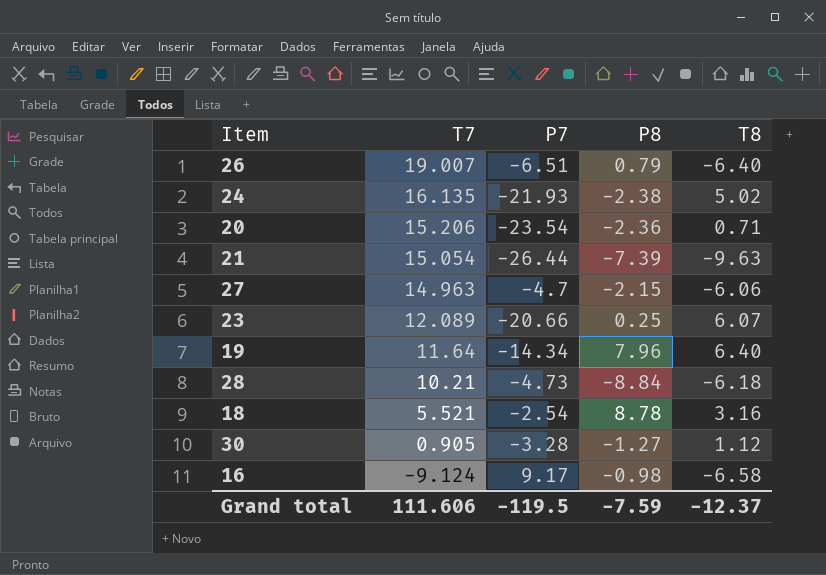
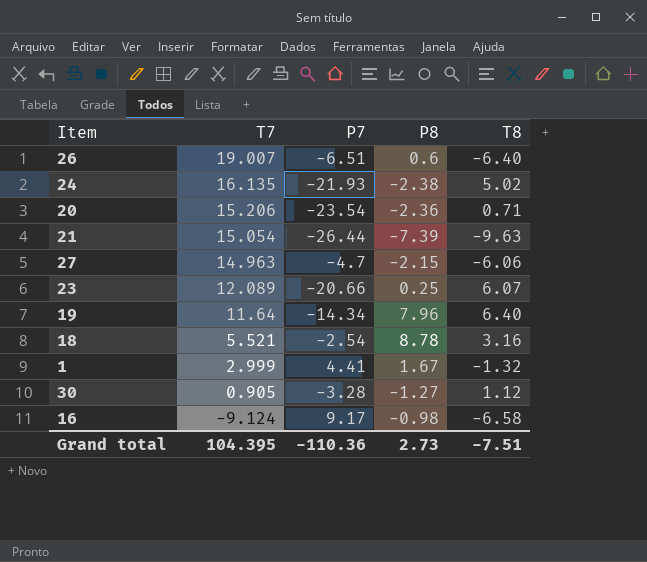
row 28: 10.21 | -4.73 | -8.84 | -6.18 -> none
26 | P8: 0.79 -> 0.6
row 1: none -> 2.999 | 4.41 | 1.67 | -1.32
Grand total | T7: 111.606 -> 104.395
Grand total | P7: -119.5 -> -110.36
Grand total | P8: -7.59 -> 2.73
Grand total | T8: -12.37 -> -7.51

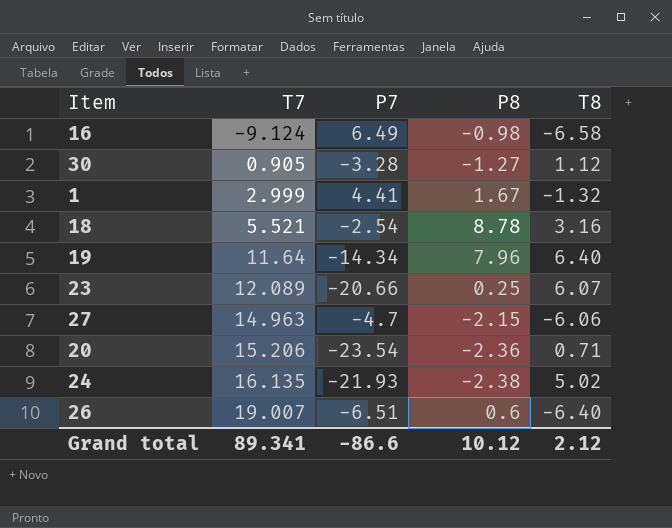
row order: T7 descending -> T7 ascending
row 21: 15.054 | -26.44 | -7.39 | -9.63 -> none
16 | P7: 9.17 -> 6.49
Grand total | T7: 104.395 -> 89.341
Grand total | P7: -110.36 -> -86.6
Grand total | P8: 2.73 -> 10.12
Grand total | T8: -7.51 -> 2.12

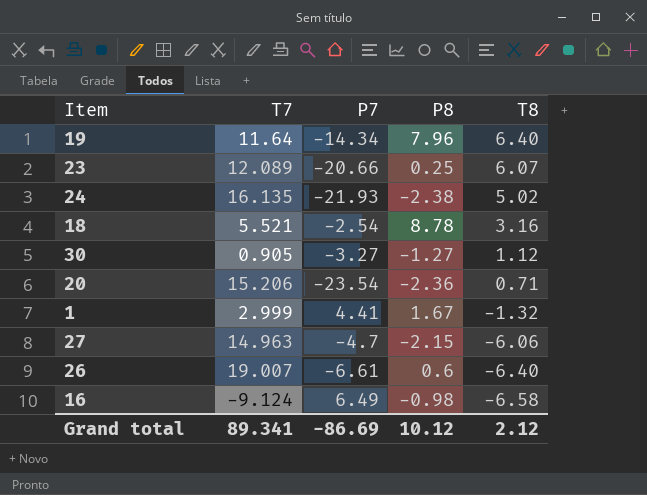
row order: T7 ascending -> T8 descending
30 | P7: -3.28 -> -3.27
26 | P7: -6.51 -> -6.61
Grand total | P7: -86.6 -> -86.69

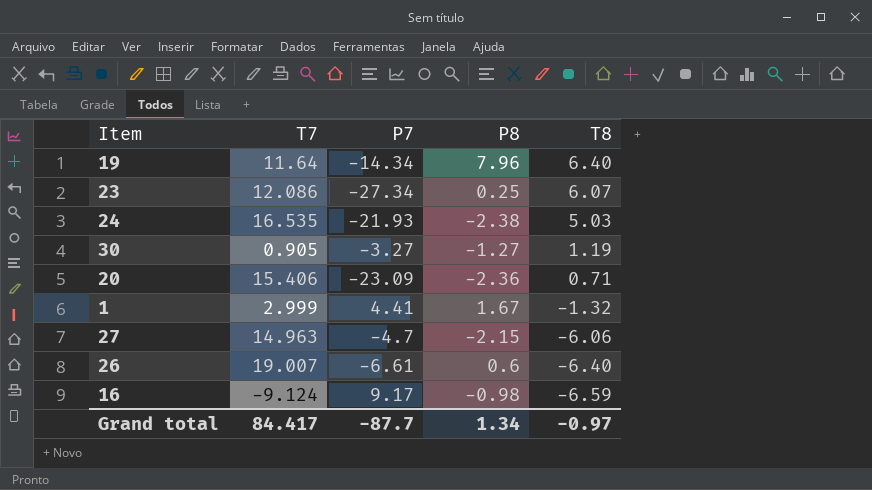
row 18: 5.521 | -2.54 | 8.78 | 3.16 -> none
23 | T7: 12.089 -> 12.086
23 | P7: -20.66 -> -27.34
24 | T7: 16.135 -> 16.535
24 | T8: 5.02 -> 5.03
30 | T8: 1.12 -> 1.19
20 | T7: 15.206 -> 15.406
20 | P7: -23.54 -> -23.09
16 | P7: 6.49 -> 9.17
16 | T8: -6.58 -> -6.59
Grand total | T7: 89.341 -> 84.417
Grand total | P7: -86.69 -> -87.7
Grand total | P8: 10.12 -> 1.34
Grand total | T8: 2.12 -> -0.97

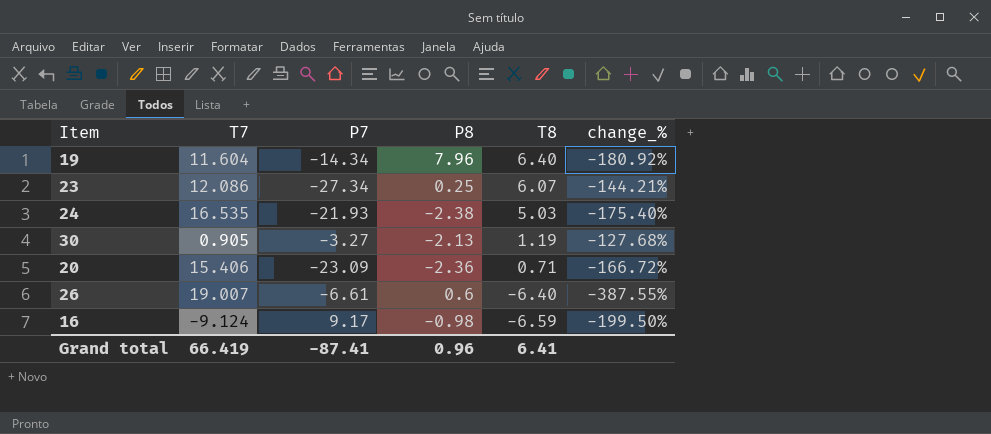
column change_% | formula: none -> ([T7] - [P7]) / [P7]
row 1: 2.999 | 4.41 | 1.67 | -1.32 -> none
row 27: 14.963 | -4.7 | -2.15 | -6.06 -> none
19 | T7: 11.64 -> 11.604
30 | P8: -1.27 -> -2.13
Grand total | T7: 84.417 -> 66.419
Grand total | P7: -87.7 -> -87.41
Grand total | P8: 1.34 -> 0.96
Grand total | T8: -0.97 -> 6.41

